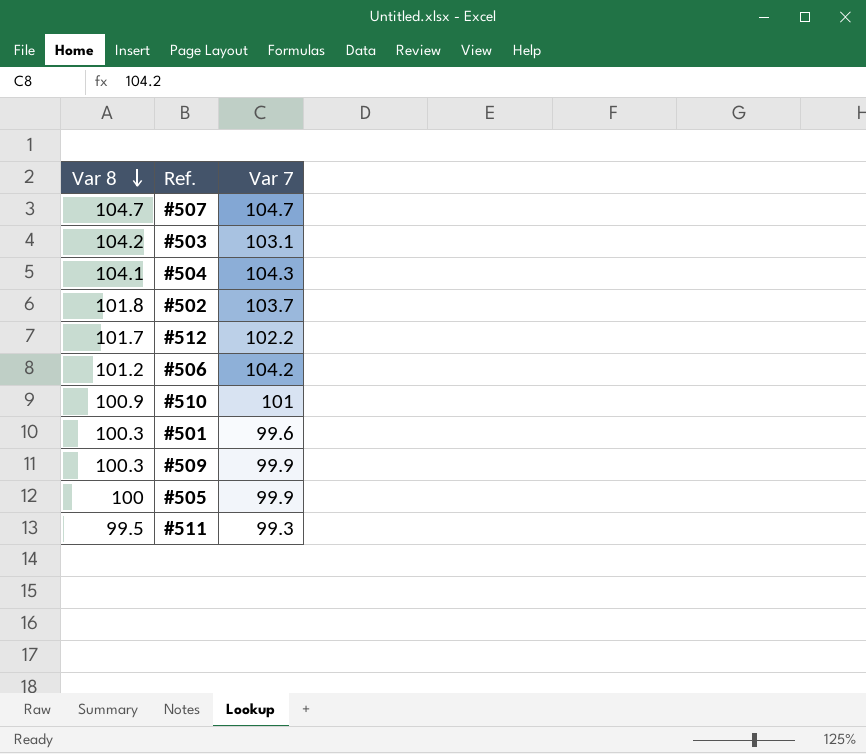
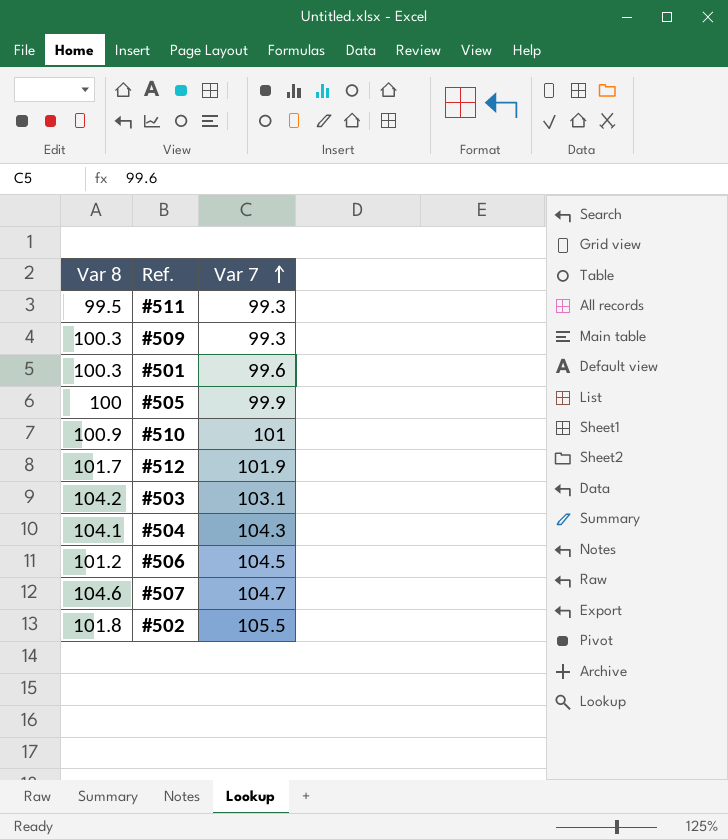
row order: Var 8 descending -> Var 7 ascending
#509 | Var 7: 99.9 -> 99.3
#512 | Var 7: 102.2 -> 101.9
#506 | Var 7: 104.2 -> 104.5
#507 | Var 8: 104.7 -> 104.6
#502 | Var 7: 103.7 -> 105.5

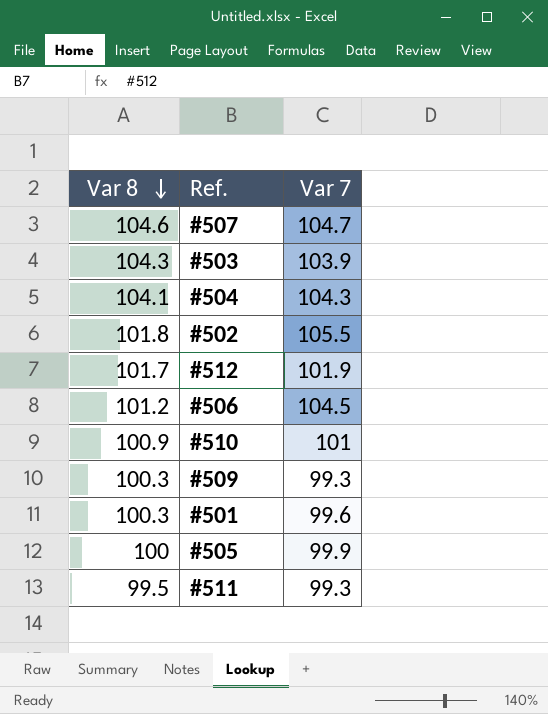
row order: Var 7 ascending -> Var 8 descending
#503 | Var 8: 104.2 -> 104.3
#503 | Var 7: 103.1 -> 103.9

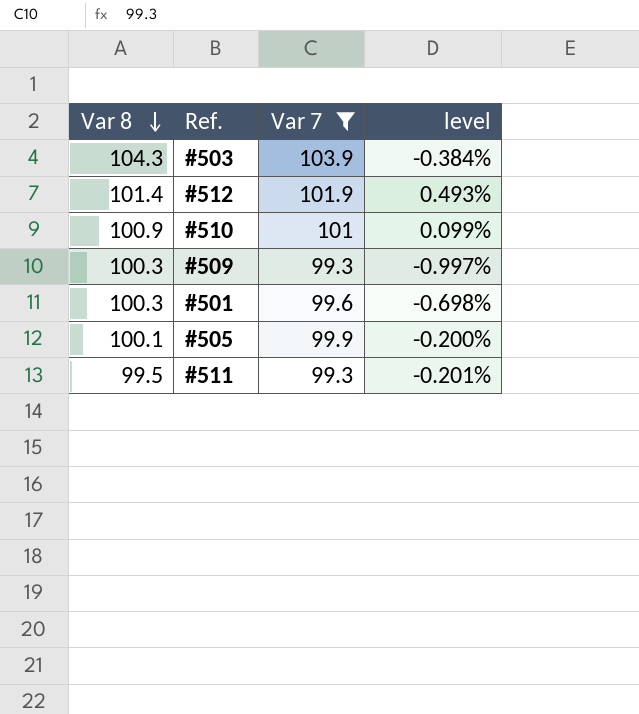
filter: none -> Var 7 <= 103.9
column level | formula: none -> ([Var 7] - [Var 8]) / [Var 8]
#512 | Var 8: 101.7 -> 101.4
#505 | Var 8: 100 -> 100.1

